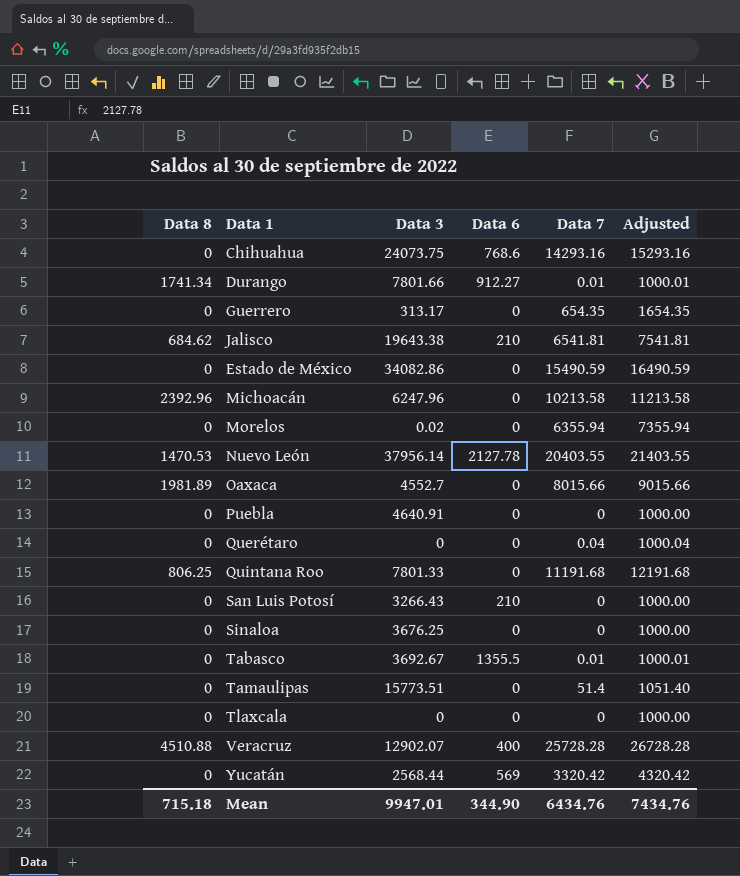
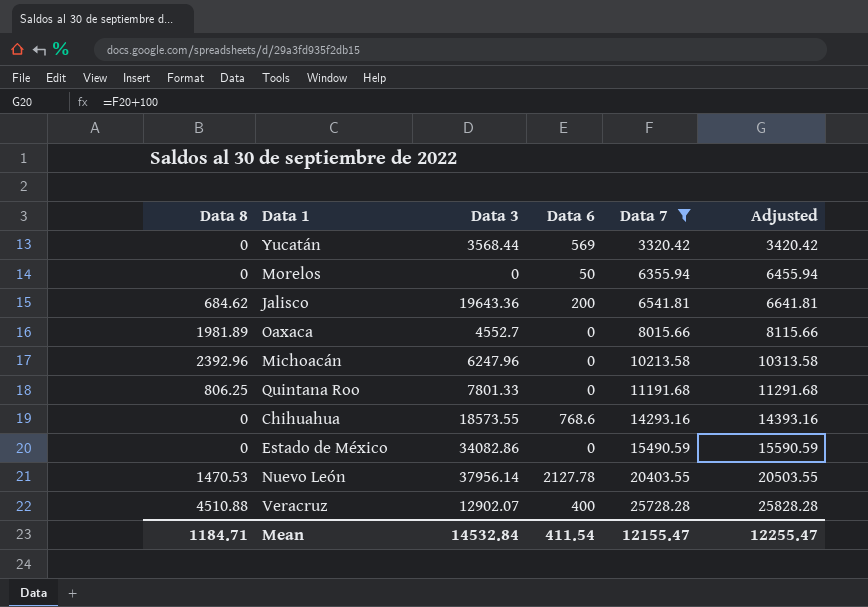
filter: none -> Data 7 >= 3320.42
row order: none -> Data 7 ascending
column Adjusted | formula: [Data 7] + 1000 -> [Data 7] + 100
Yucatán | Data 3: 2568.44 -> 3568.44
Morelos | Data 3: 0.02 -> 0
Morelos | Data 6: 0 -> 50
Jalisco | Data 3: 19643.38 -> 19643.36
Jalisco | Data 6: 210 -> 200
Chihuahua | Data 3: 24073.75 -> 18573.55
Mean | Data 8: 715.18 -> 1184.71
Mean | Data 3: 9947.01 -> 14532.84
Mean | Data 6: 344.90 -> 411.54
Mean | Data 7: 6434.76 -> 12155.47
Mean | Adjusted: 7434.76 -> 12255.47

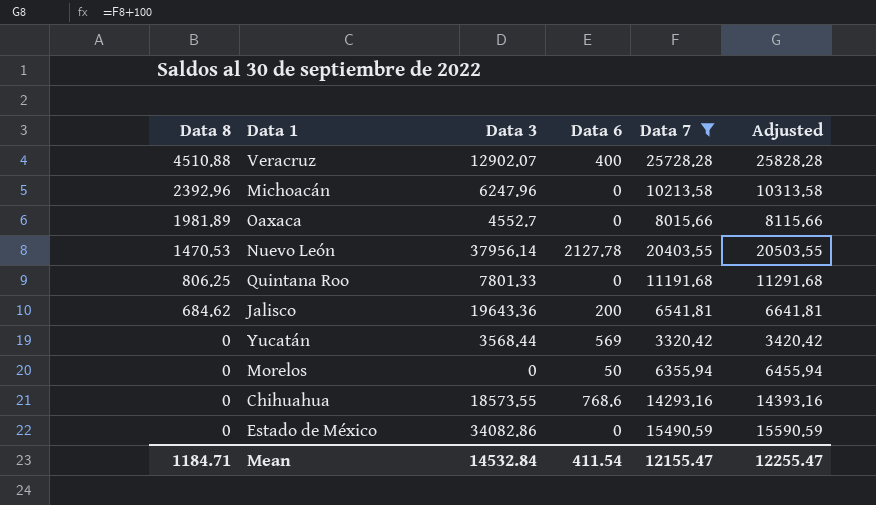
row order: Data 7 ascending -> Data 8 descending

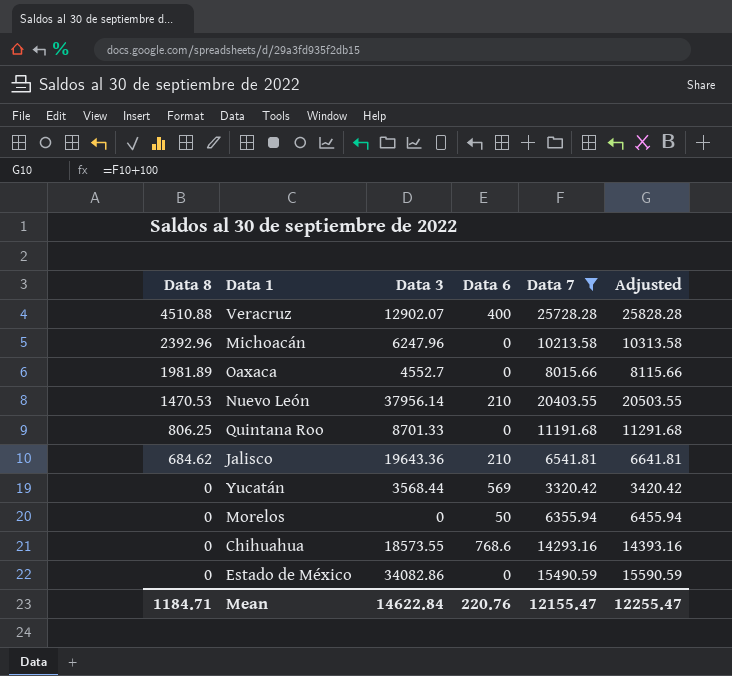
Nuevo León | Data 6: 2127.78 -> 210
Quintana Roo | Data 3: 7801.33 -> 8701.33
Jalisco | Data 6: 200 -> 210
Mean | Data 3: 14532.84 -> 14622.84
Mean | Data 6: 411.54 -> 220.76

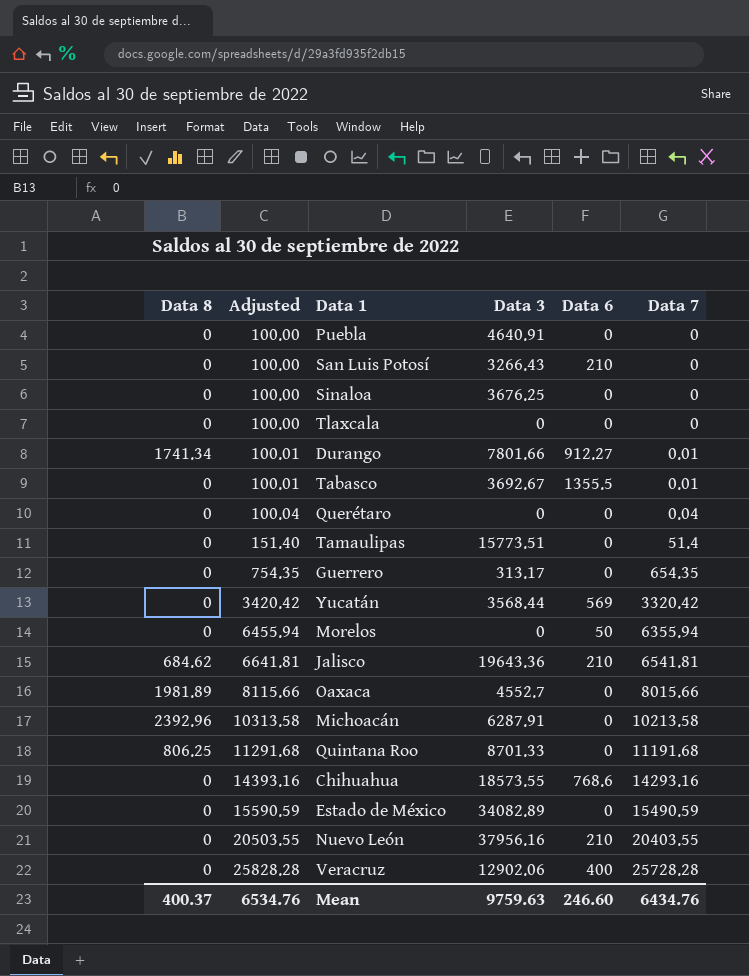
filter: Data 7 >= 3320.42 -> none
row order: Data 8 descending -> Adjusted ascending
column Adjusted | position: 6 -> 2
Michoacán | Data 3: 6247.96 -> 6287.91
Estado de México | Data 3: 34082.86 -> 34082.89
Nuevo León | Data 8: 1470.53 -> 0
Nuevo León | Data 3: 37956.14 -> 37956.16
Veracruz | Data 8: 4510.88 -> 0
Veracruz | Data 3: 12902.07 -> 12902.06
Mean | Data 8: 1184.71 -> 400.37
Mean | Adjusted: 12255.47 -> 6534.76
Mean | Data 3: 14622.84 -> 9759.63
Mean | Data 6: 220.76 -> 246.60
Mean | Data 7: 12155.47 -> 6434.76

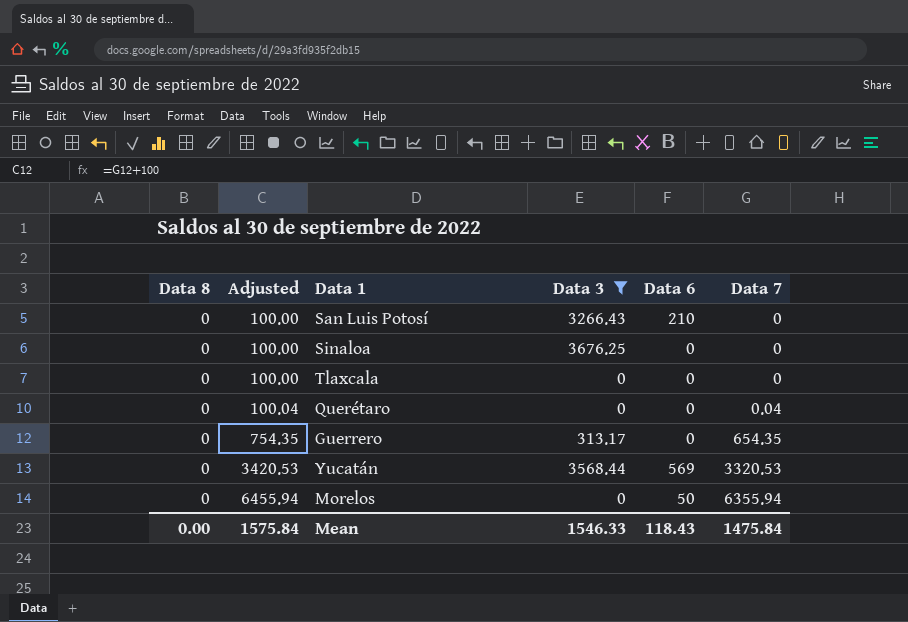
filter: none -> Data 3 <= 3676.25
Yucatán | Adjusted: 3420.42 -> 3420.53
Yucatán | Data 7: 3320.42 -> 3320.53
Mean | Data 8: 400.37 -> 0.00
Mean | Adjusted: 6534.76 -> 1575.84
Mean | Data 3: 9759.63 -> 1546.33
Mean | Data 6: 246.60 -> 118.43
Mean | Data 7: 6434.76 -> 1475.84

